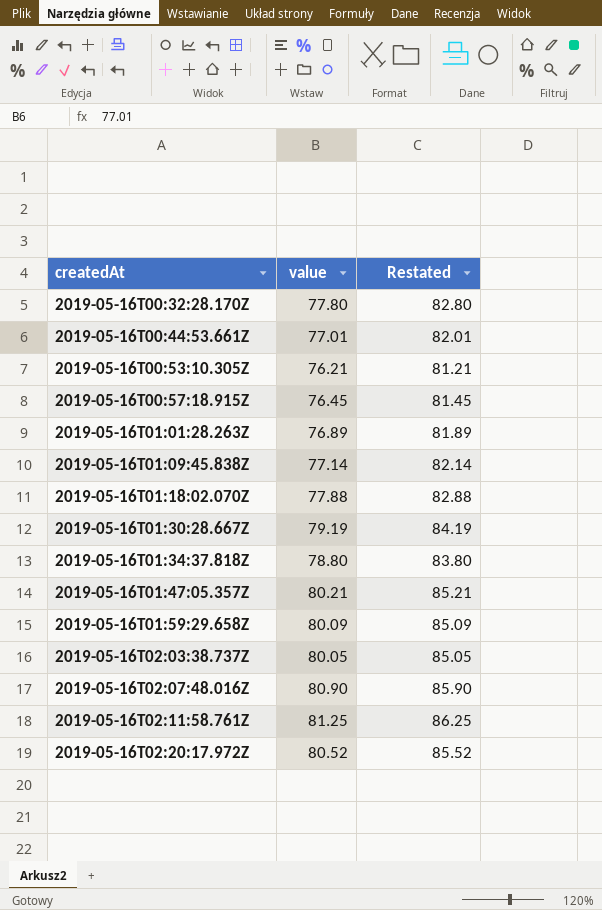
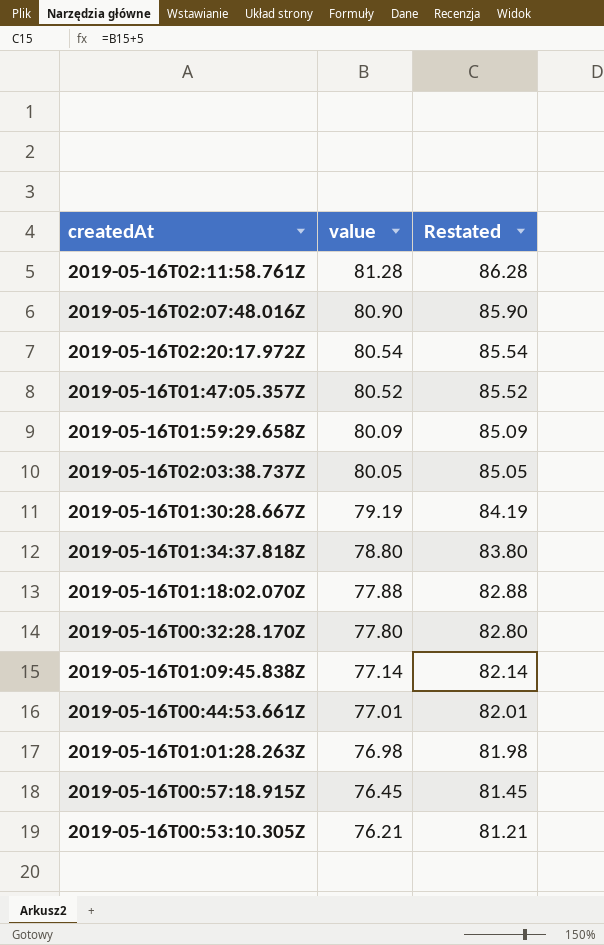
row order: createdAt ascending -> value descending
2019-05-16T02:11:58.761Z | value: 81.25 -> 81.28
2019-05-16T02:11:58.761Z | Restated: 86.25 -> 86.28
2019-05-16T02:20:17.972Z | value: 80.52 -> 80.54
2019-05-16T02:20:17.972Z | Restated: 85.52 -> 85.54
2019-05-16T01:47:05.357Z | value: 80.21 -> 80.52
2019-05-16T01:47:05.357Z | Restated: 85.21 -> 85.52
2019-05-16T01:01:28.263Z | value: 76.89 -> 76.98
2019-05-16T01:01:28.263Z | Restated: 81.89 -> 81.98

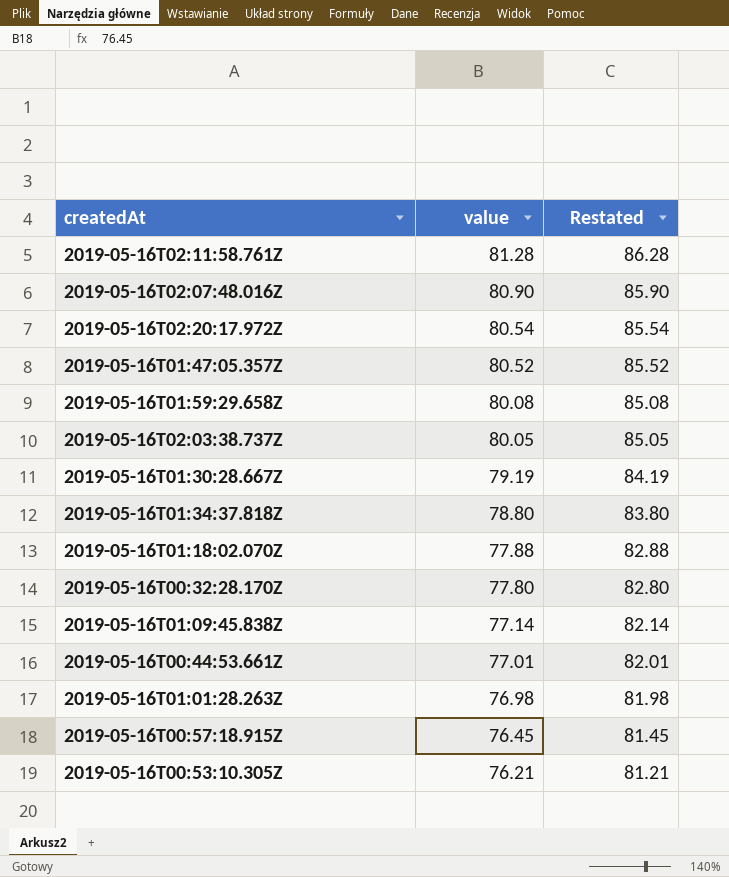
2019-05-16T01:59:29.658Z | value: 80.09 -> 80.08
2019-05-16T01:59:29.658Z | Restated: 85.09 -> 85.08

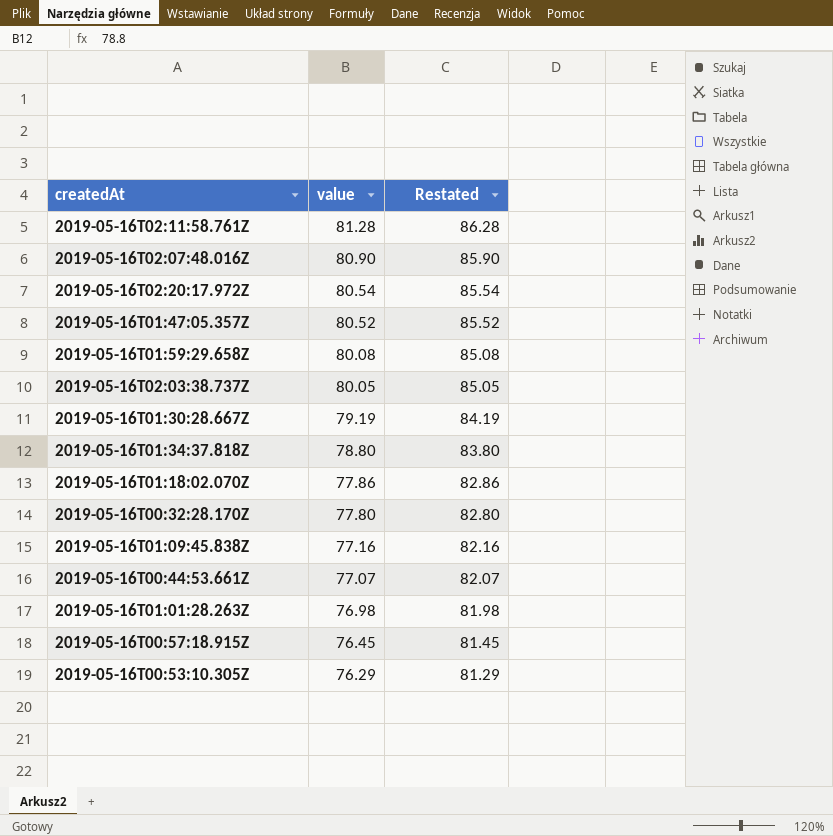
2019-05-16T01:18:02.070Z | value: 77.88 -> 77.86
2019-05-16T01:18:02.070Z | Restated: 82.88 -> 82.86
2019-05-16T01:09:45.838Z | value: 77.14 -> 77.16
2019-05-16T01:09:45.838Z | Restated: 82.14 -> 82.16
2019-05-16T00:44:53.661Z | value: 77.01 -> 77.07
2019-05-16T00:44:53.661Z | Restated: 82.01 -> 82.07
2019-05-16T00:53:10.305Z | value: 76.21 -> 76.29
2019-05-16T00:53:10.305Z | Restated: 81.21 -> 81.29

